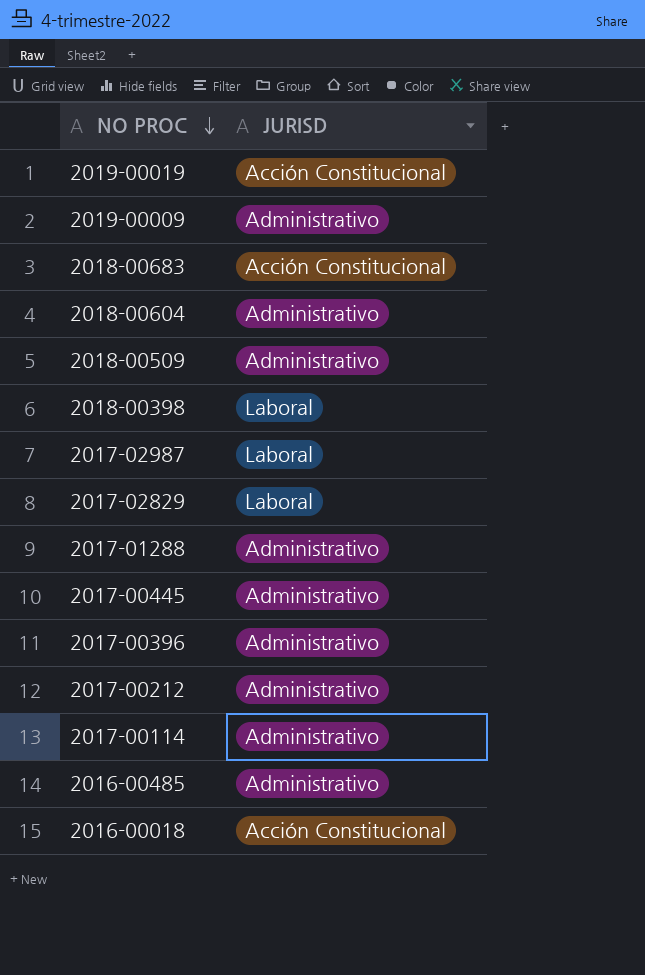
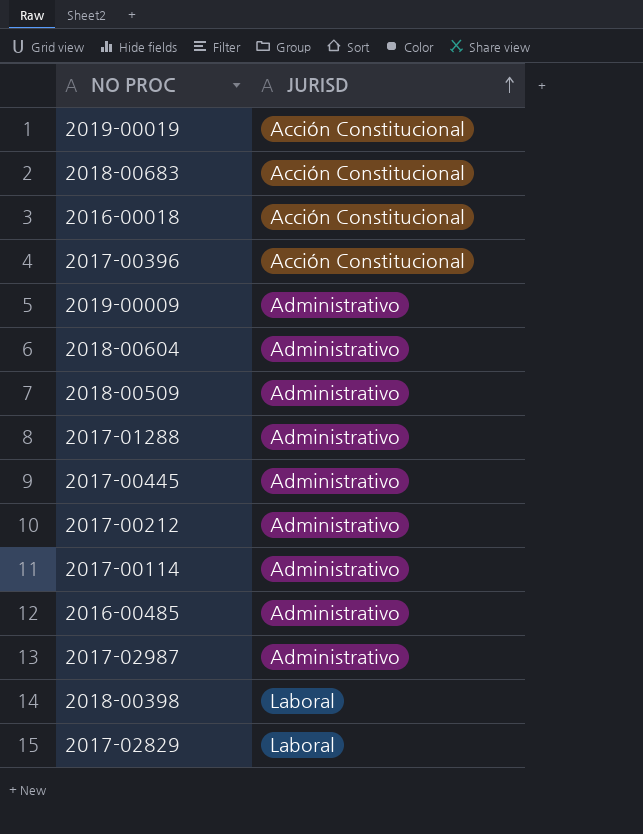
row order: NO PROC descending -> JURISD ascending
2017-00396 | JURISD: Administrativo -> Acción Constitucional
2017-02987 | JURISD: Laboral -> Administrativo

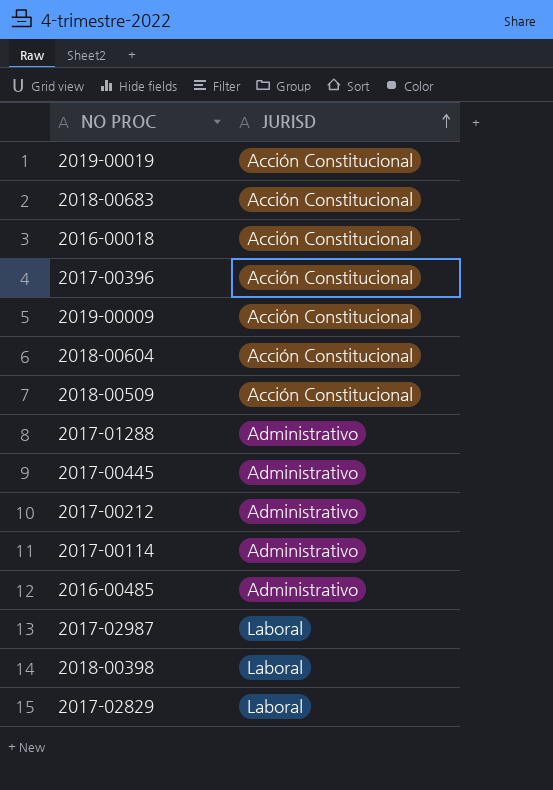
2019-00009 | JURISD: Administrativo -> Acción Constitucional
2018-00604 | JURISD: Administrativo -> Acción Constitucional
2018-00509 | JURISD: Administrativo -> Acción Constitucional
2017-02987 | JURISD: Administrativo -> Laboral

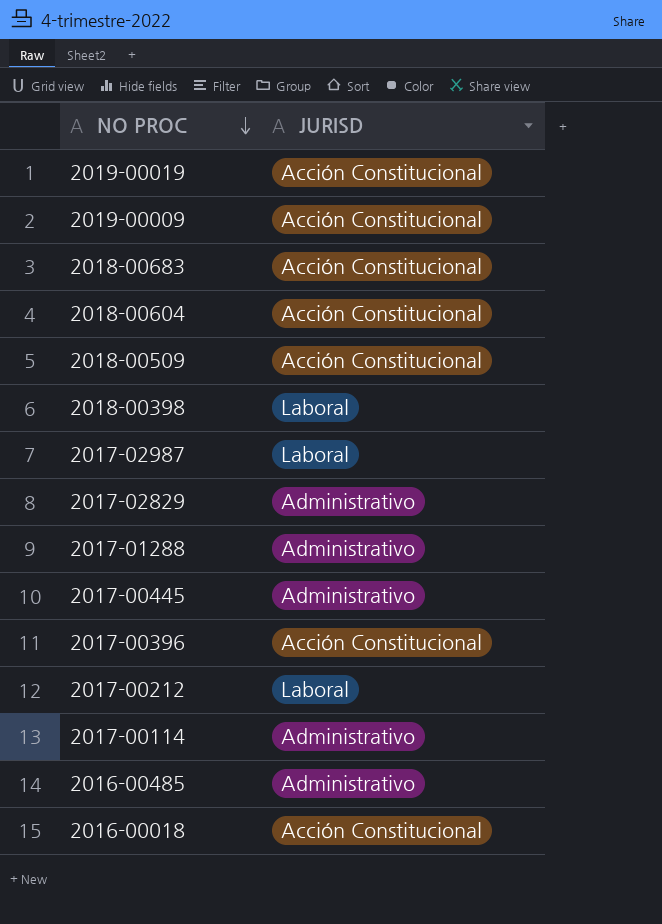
row order: JURISD ascending -> NO PROC descending
2017-02829 | JURISD: Laboral -> Administrativo
2017-00212 | JURISD: Administrativo -> Laboral

